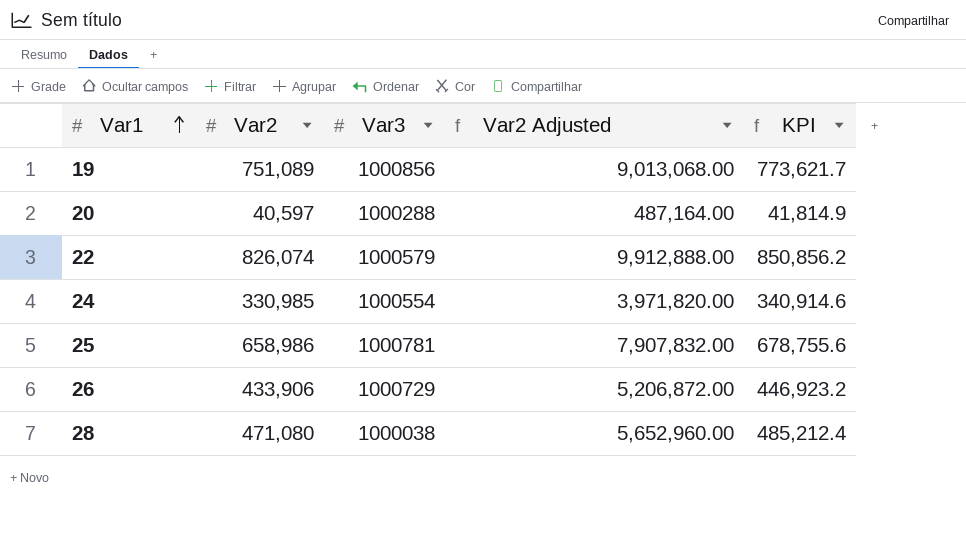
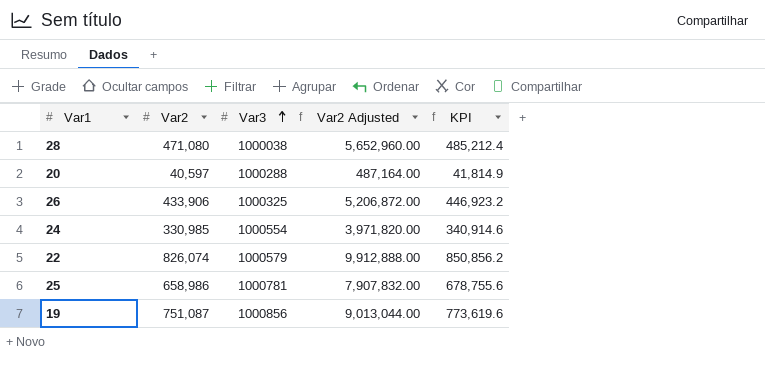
row order: Var1 ascending -> Var3 ascending
26 | Var3: 1000729 -> 1000325
19 | Var2: 751,089 -> 751,087
19 | Var2 Adjusted: 9,013,068.00 -> 9,013,044.00
19 | KPI: 773,621.7 -> 773,619.6

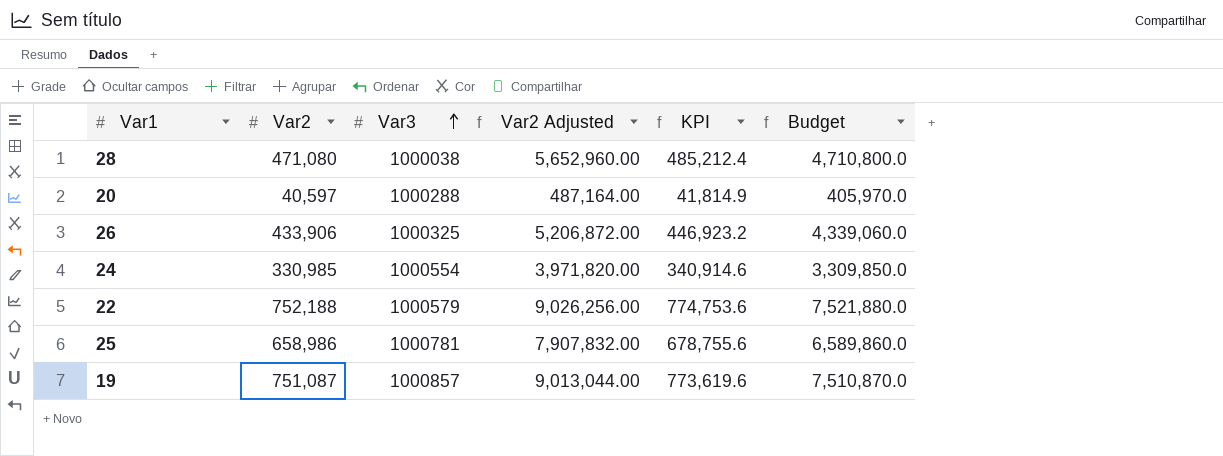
column Budget | formula: none -> [Var2] * 10
22 | Var2: 826,074 -> 752,188
22 | Var2 Adjusted: 9,912,888.00 -> 9,026,256.00
22 | KPI: 850,856.2 -> 774,753.6
19 | Var3: 1000856 -> 1000857

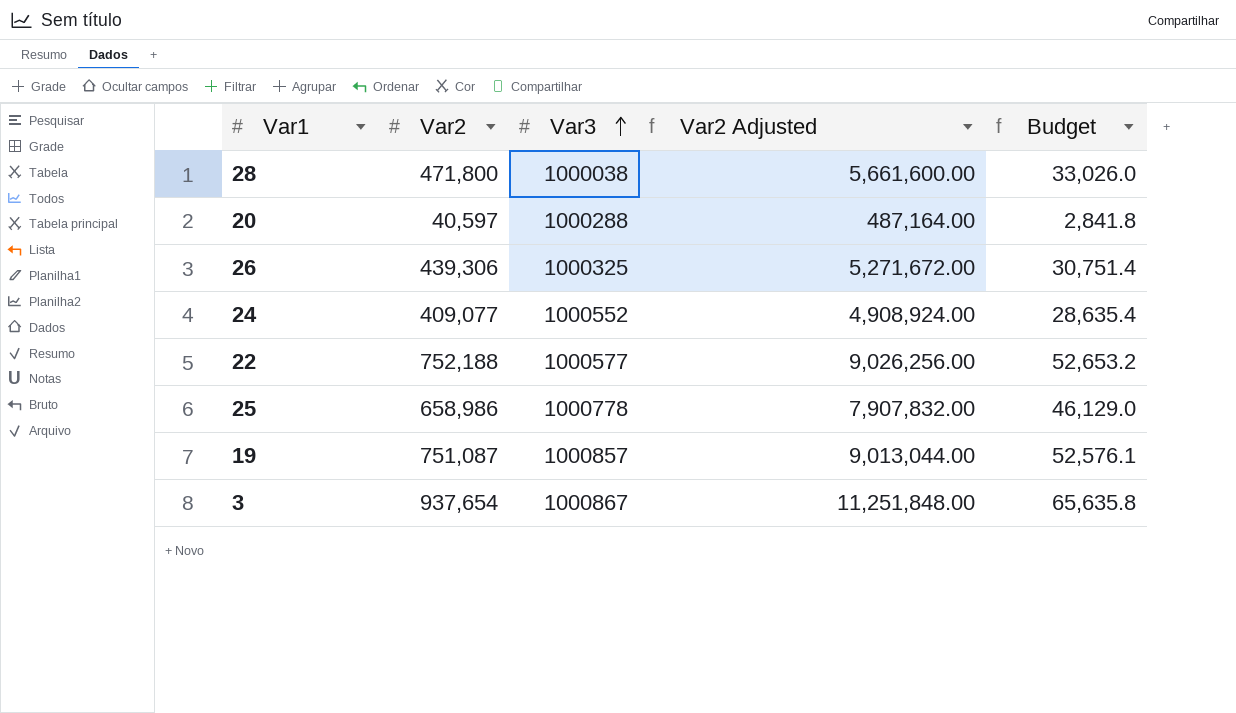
column KPI | formula: [Var2] * 1.03 -> none
column Budget | formula: [Var2] * 10 -> [Var2] * 0.07
28 | Var2: 471,080 -> 471,800
28 | Var2 Adjusted: 5,652,960.00 -> 5,661,600.00
26 | Var2: 433,906 -> 439,306
26 | Var2 Adjusted: 5,206,872.00 -> 5,271,672.00
24 | Var2: 330,985 -> 409,077
24 | Var3: 1000554 -> 1000552
24 | Var2 Adjusted: 3,971,820.00 -> 4,908,924.00
22 | Var3: 1000579 -> 1000577
25 | Var3: 1000781 -> 1000778
row 3: none -> 937,654 | 1000867 | 11,251,848.00 | 65,635.8

